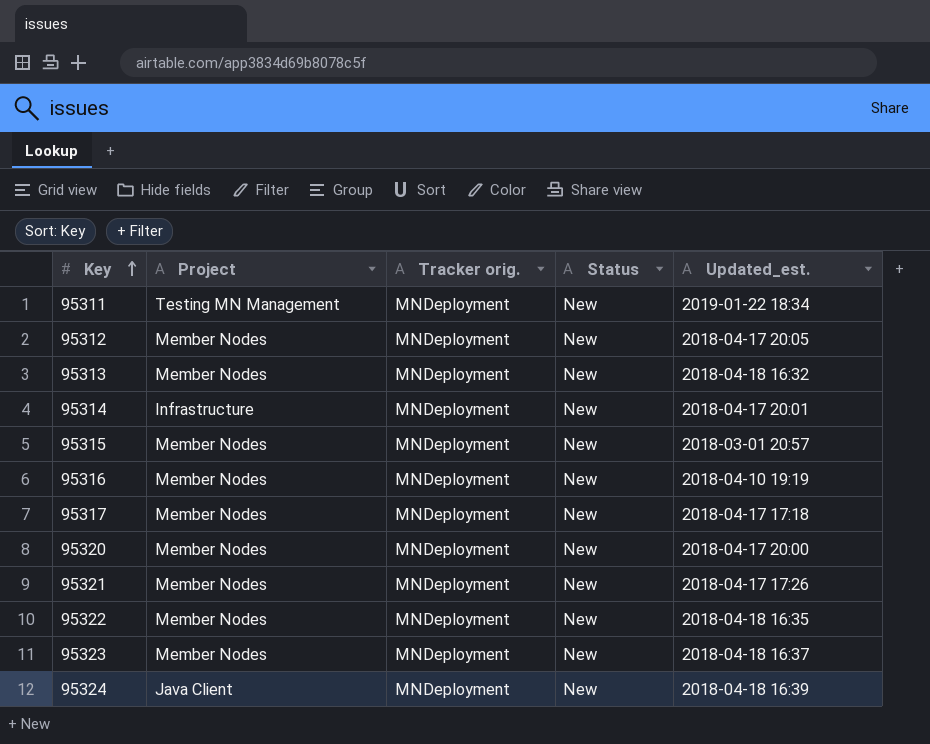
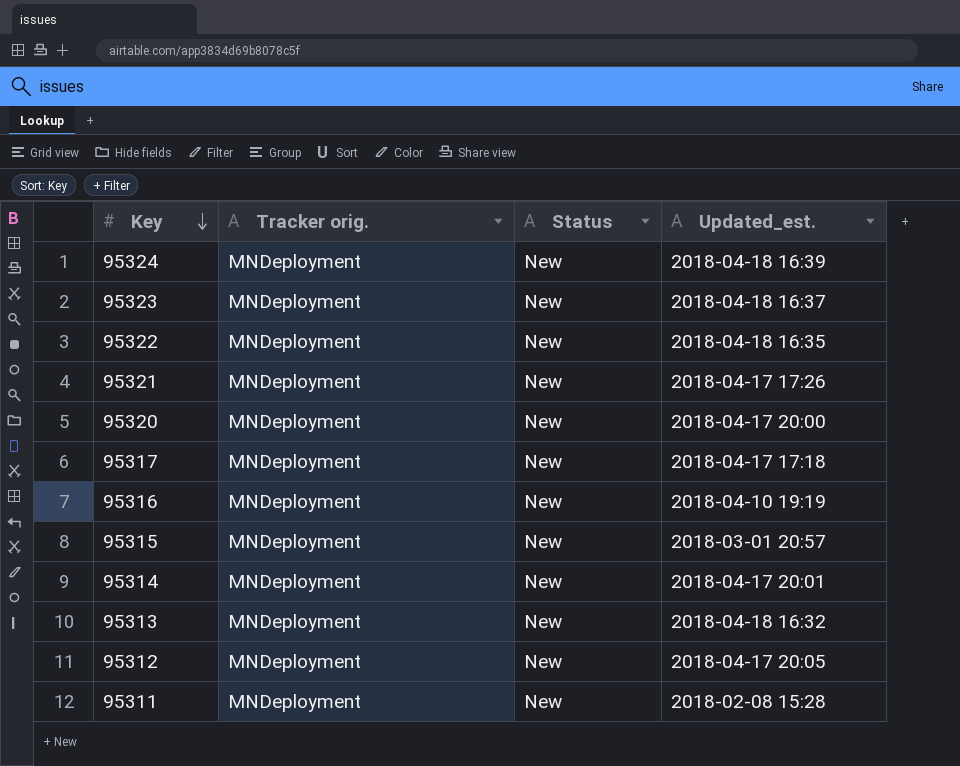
row order: Key ascending -> Key descending
column Project | position: 2 -> none
95311 | Updated_est.: 2019-01-22 18:34 -> 2018-02-08 15:28

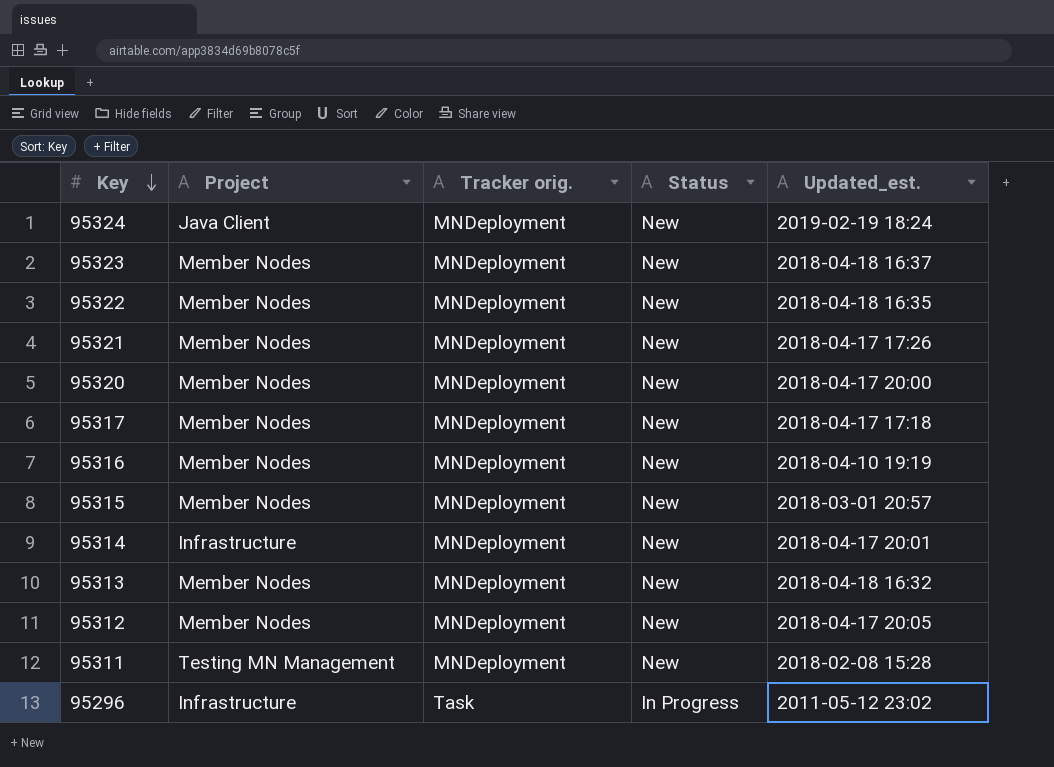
column Project | position: none -> 2
95324 | Updated_est.: 2018-04-18 16:39 -> 2019-02-19 18:24
row 95296: none -> Infrastructure | Task | In Progress | 2011-05-12 23:02

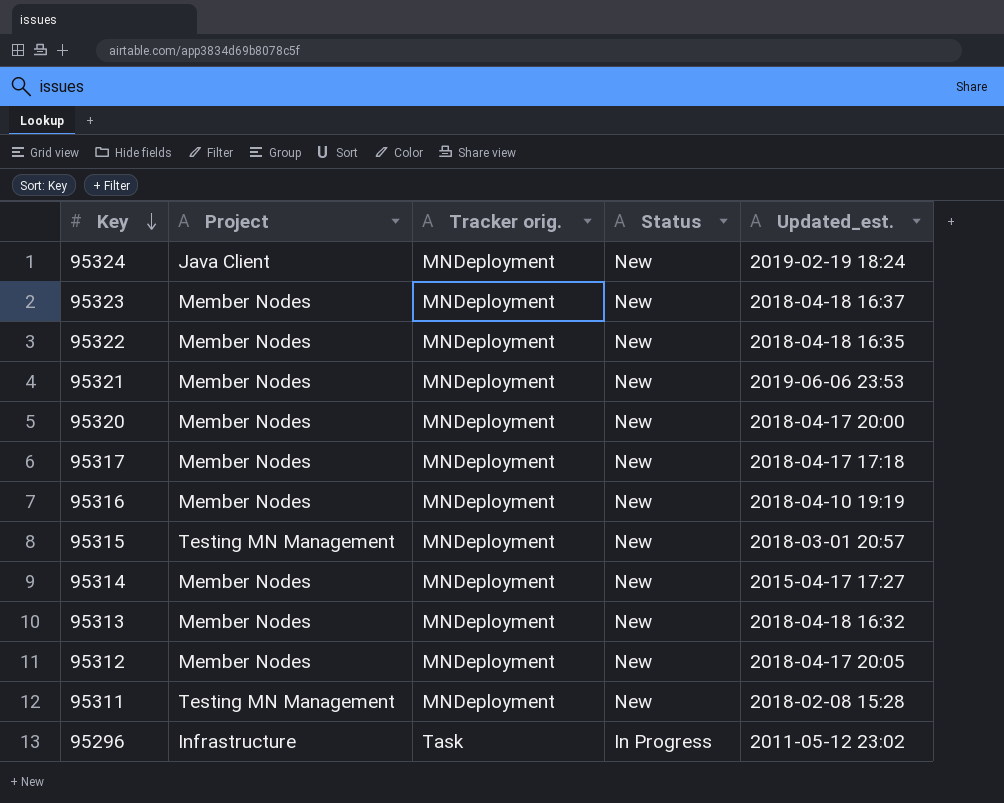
95321 | Updated_est.: 2018-04-17 17:26 -> 2019-06-06 23:53
95315 | Project: Member Nodes -> Testing MN Management
95314 | Project: Infrastructure -> Member Nodes
95314 | Updated_est.: 2018-04-17 20:01 -> 2015-04-17 17:27

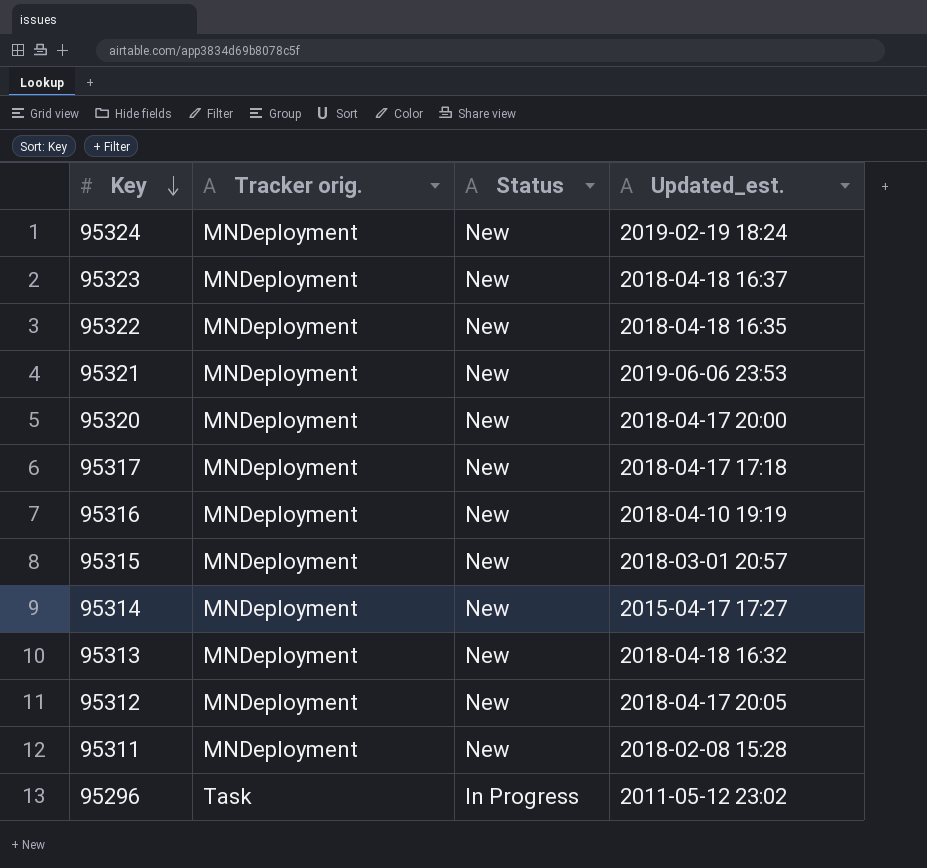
column Project | position: 2 -> none

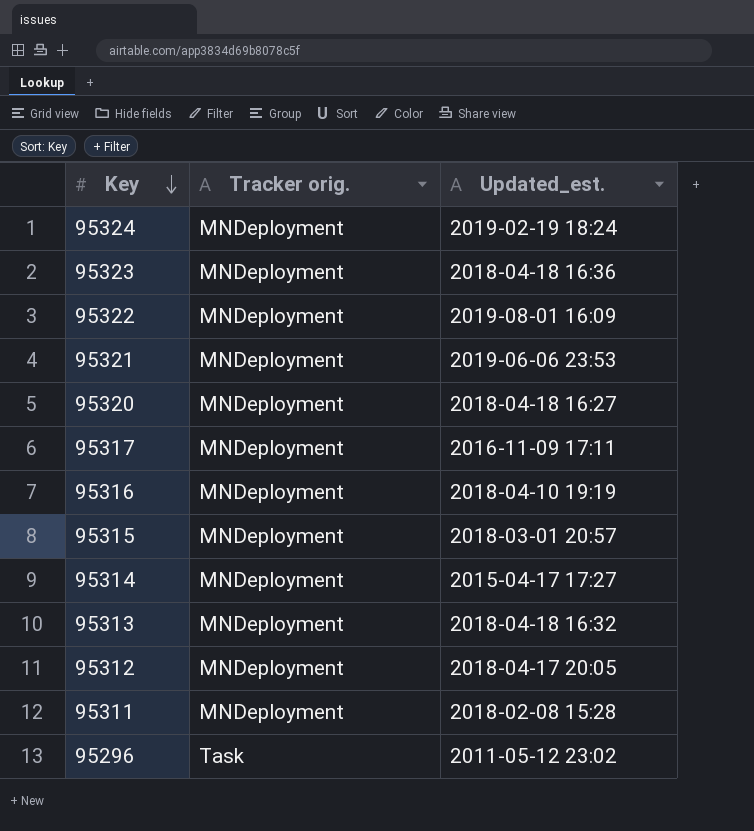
column Status | position: 3 -> none
95323 | Updated_est.: 2018-04-18 16:37 -> 2018-04-18 16:36
95322 | Updated_est.: 2018-04-18 16:35 -> 2019-08-01 16:09
95320 | Updated_est.: 2018-04-17 20:00 -> 2018-04-18 16:27
95317 | Updated_est.: 2018-04-17 17:18 -> 2016-11-09 17:11

